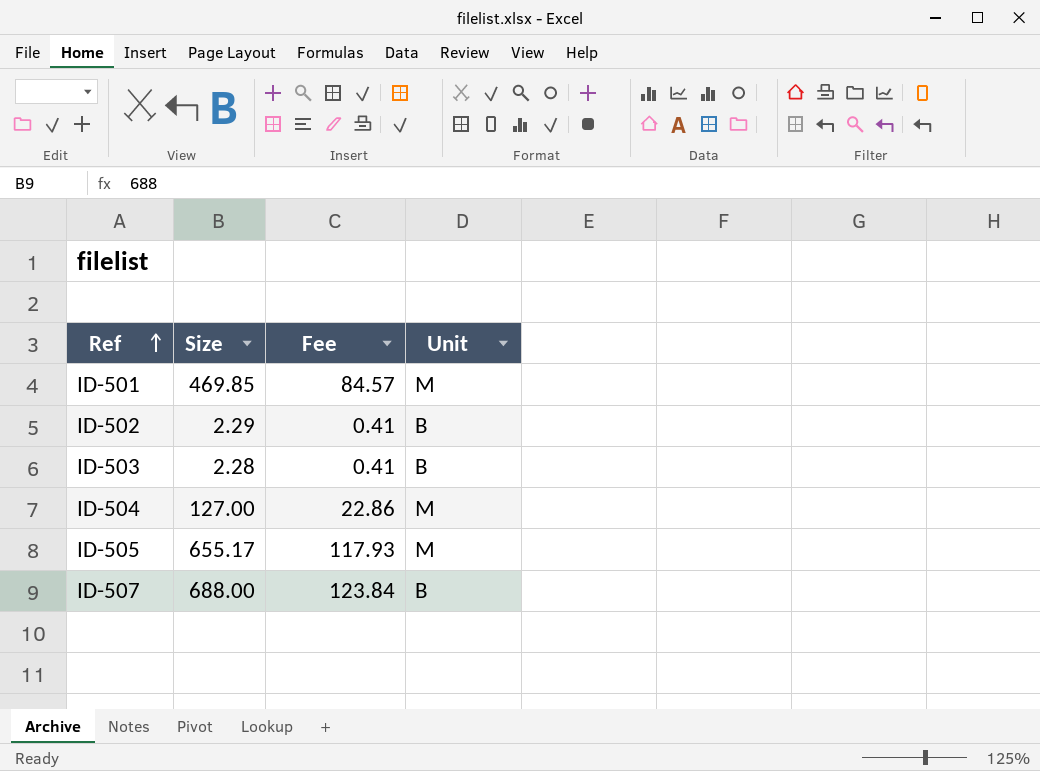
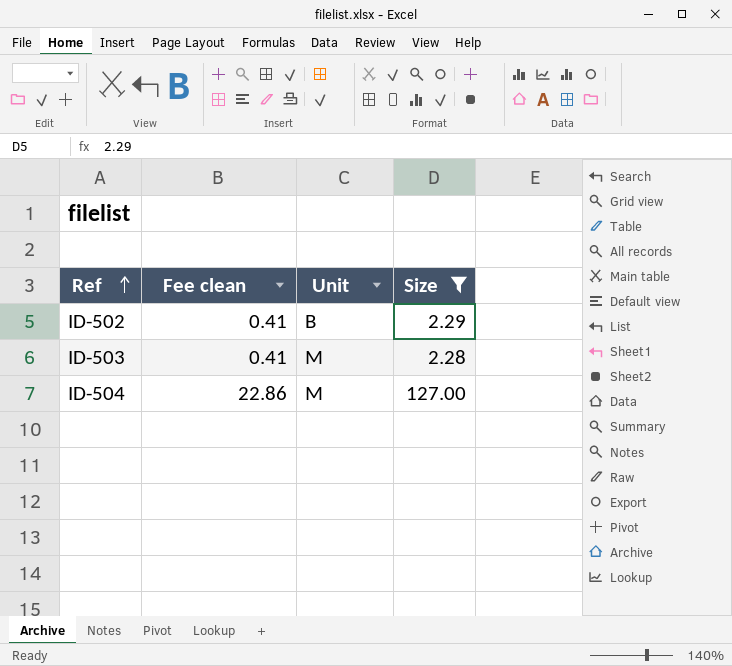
filter: none -> Size <= 127.00
column name: Fee -> Fee clean
column Size | position: 2 -> 4
ID-503 | Unit: B -> M

